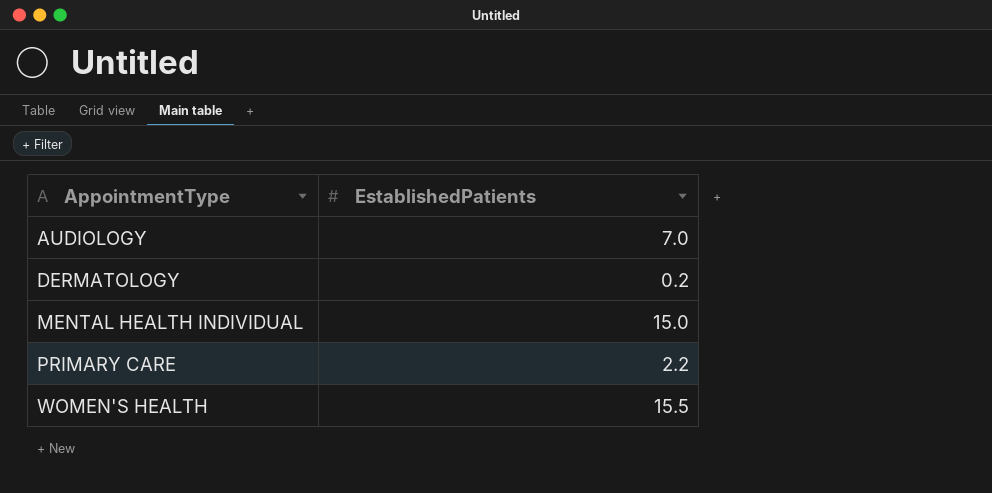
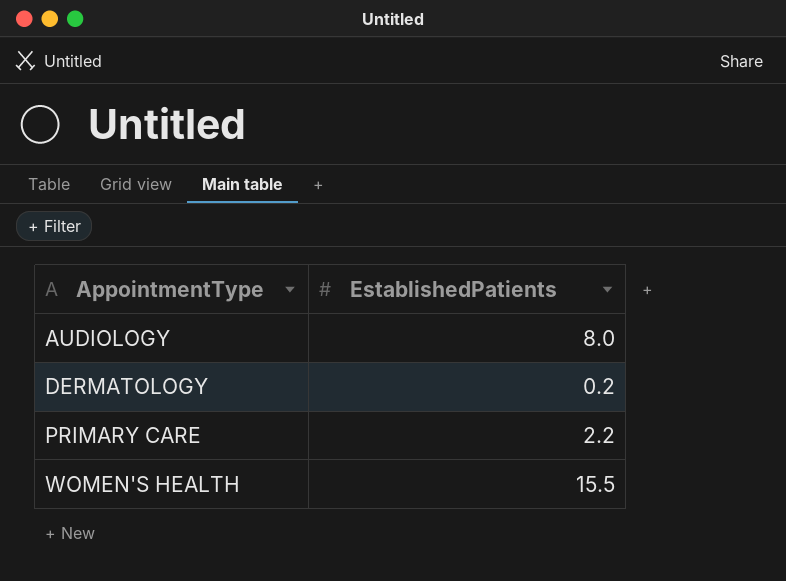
row MENTAL HEALTH INDIVIDUAL: 15.0 -> none
AUDIOLOGY | EstablishedPatients: 7.0 -> 8.0

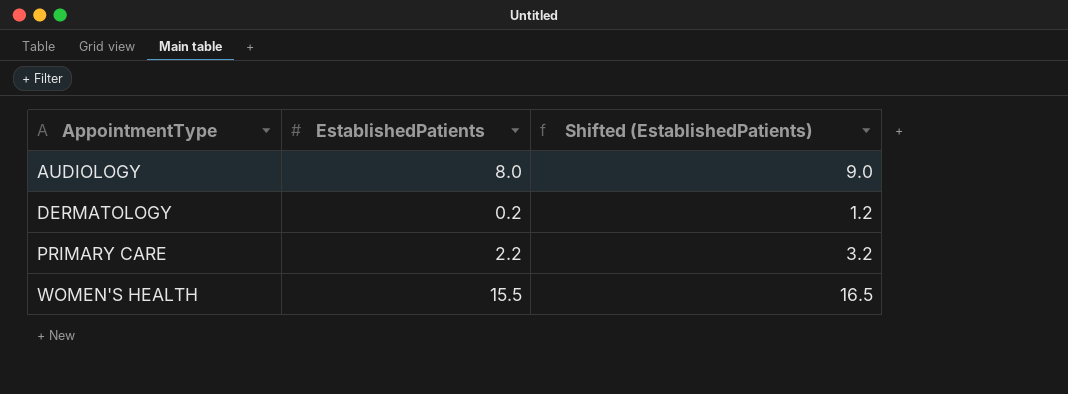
column Shifted (EstablishedPatients) | formula: none -> [EstablishedPatients] + 1

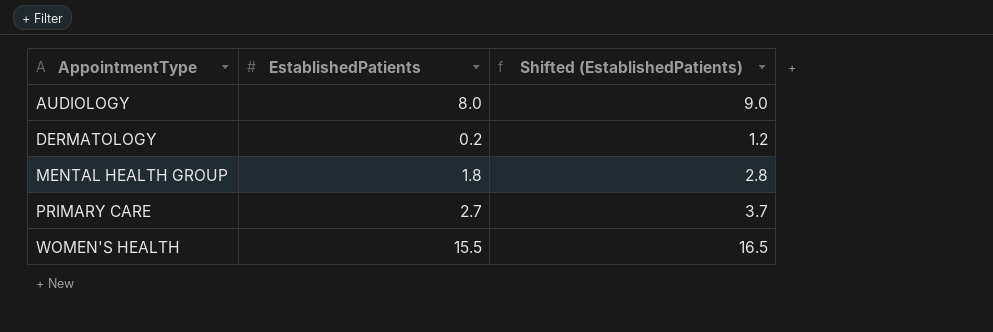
row MENTAL HEALTH GROUP: none -> 1.8 | 2.8
PRIMARY CARE | EstablishedPatients: 2.2 -> 2.7
PRIMARY CARE | Shifted (EstablishedPatients): 3.2 -> 3.7

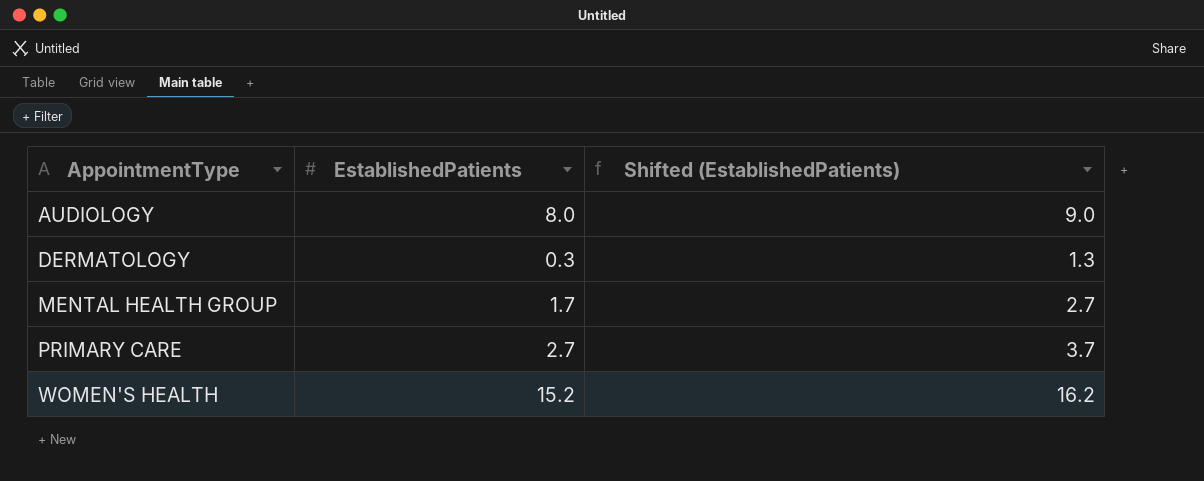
DERMATOLOGY | EstablishedPatients: 0.2 -> 0.3
DERMATOLOGY | Shifted (EstablishedPatients): 1.2 -> 1.3
MENTAL HEALTH GROUP | EstablishedPatients: 1.8 -> 1.7
MENTAL HEALTH GROUP | Shifted (EstablishedPatients): 2.8 -> 2.7
WOMEN'S HEALTH | EstablishedPatients: 15.5 -> 15.2
WOMEN'S HEALTH | Shifted (EstablishedPatients): 16.5 -> 16.2

